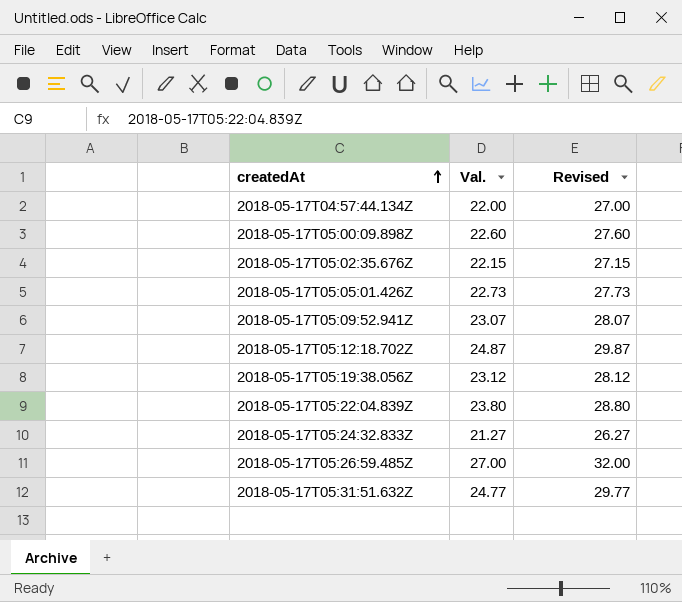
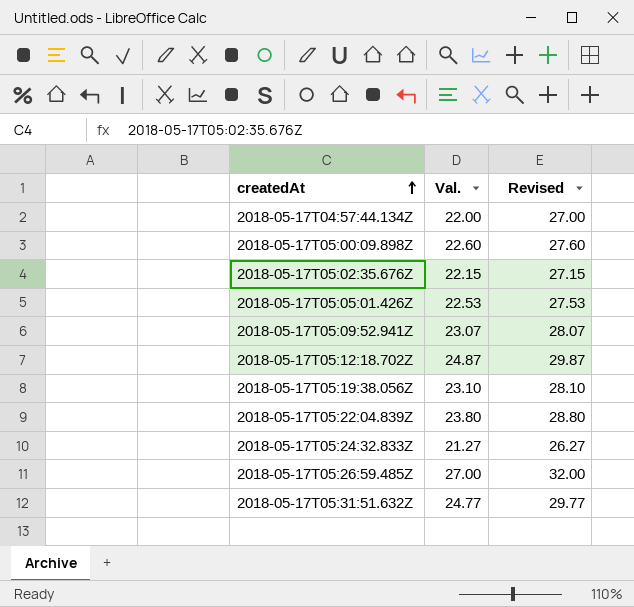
2018-05-17T05:05:01.426Z | Val.: 22.73 -> 22.53
2018-05-17T05:05:01.426Z | Revised: 27.73 -> 27.53
2018-05-17T05:19:38.056Z | Val.: 23.12 -> 23.10
2018-05-17T05:19:38.056Z | Revised: 28.12 -> 28.10

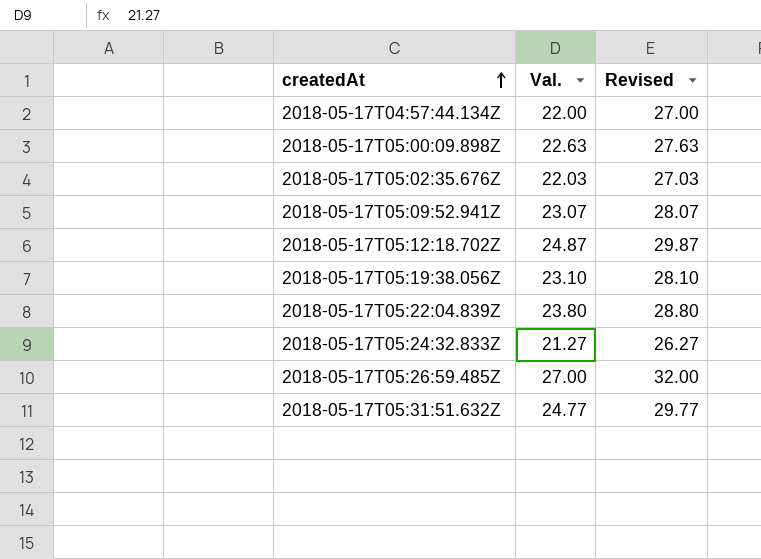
row 2018-05-17T05:05:01.426Z: 22.53 | 27.53 -> none
2018-05-17T05:00:09.898Z | Val.: 22.60 -> 22.63
2018-05-17T05:00:09.898Z | Revised: 27.60 -> 27.63
2018-05-17T05:02:35.676Z | Val.: 22.15 -> 22.03
2018-05-17T05:02:35.676Z | Revised: 27.15 -> 27.03

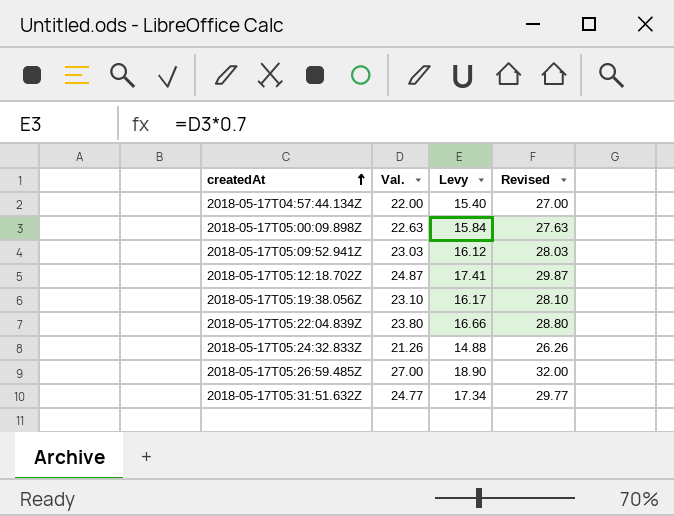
column Levy | formula: none -> [Val.] * 0.7
row 2018-05-17T05:02:35.676Z: 22.03 | 27.03 -> none
2018-05-17T05:09:52.941Z | Val.: 23.07 -> 23.03
2018-05-17T05:09:52.941Z | Revised: 28.07 -> 28.03
2018-05-17T05:24:32.833Z | Val.: 21.27 -> 21.26
2018-05-17T05:24:32.833Z | Revised: 26.27 -> 26.26

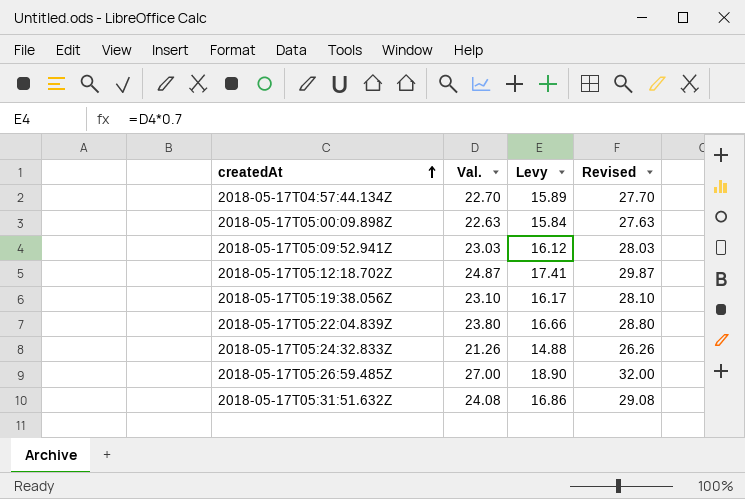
2018-05-17T04:57:44.134Z | Val.: 22.00 -> 22.70
2018-05-17T04:57:44.134Z | Levy: 15.40 -> 15.89
2018-05-17T04:57:44.134Z | Revised: 27.00 -> 27.70
2018-05-17T05:31:51.632Z | Val.: 24.77 -> 24.08
2018-05-17T05:31:51.632Z | Levy: 17.34 -> 16.86
2018-05-17T05:31:51.632Z | Revised: 29.77 -> 29.08

